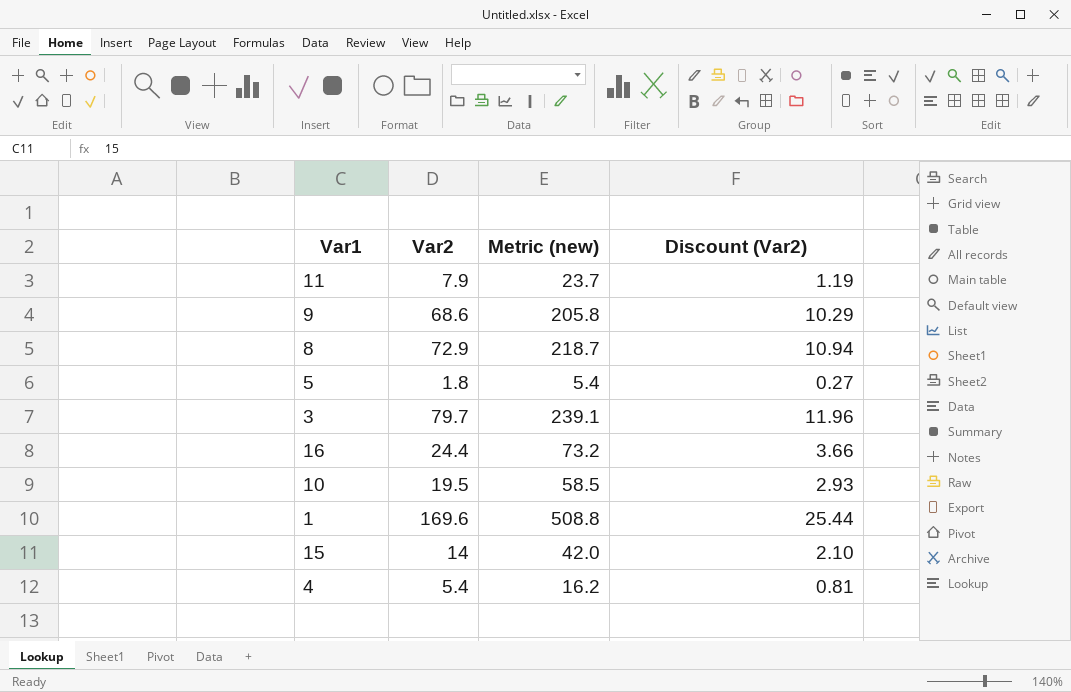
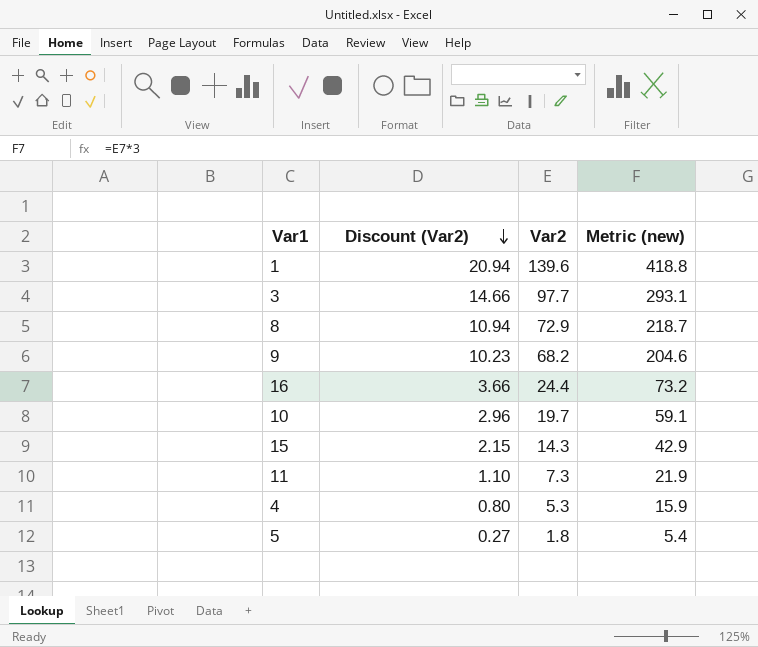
row order: none -> Discount (Var2) descending
column Discount (Var2) | position: 4 -> 2
1 | Discount (Var2): 25.44 -> 20.94
1 | Var2: 169.6 -> 139.6
1 | Metric (new): 508.8 -> 418.8
3 | Discount (Var2): 11.96 -> 14.66
3 | Var2: 79.7 -> 97.7
3 | Metric (new): 239.1 -> 293.1
9 | Discount (Var2): 10.29 -> 10.23
9 | Var2: 68.6 -> 68.2
9 | Metric (new): 205.8 -> 204.6
10 | Discount (Var2): 2.93 -> 2.96
10 | Var2: 19.5 -> 19.7
10 | Metric (new): 58.5 -> 59.1
15 | Discount (Var2): 2.10 -> 2.15
15 | Var2: 14 -> 14.3
15 | Metric (new): 42.0 -> 42.9
11 | Discount (Var2): 1.19 -> 1.10
11 | Var2: 7.9 -> 7.3
11 | Metric (new): 23.7 -> 21.9
4 | Discount (Var2): 0.81 -> 0.80
4 | Var2: 5.4 -> 5.3
4 | Metric (new): 16.2 -> 15.9

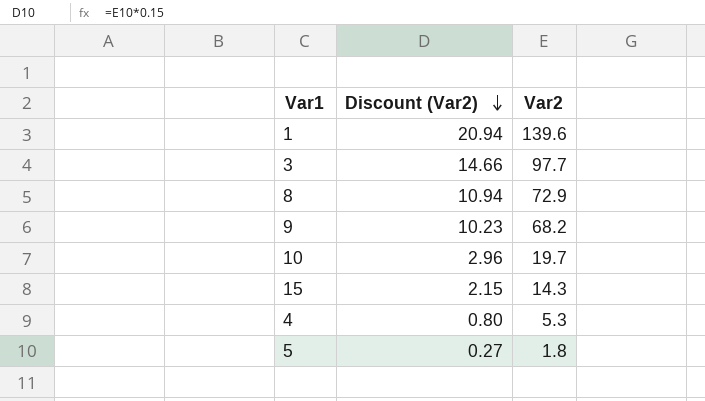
column Metric (new) | formula: [Var2] * 3 -> none
row 16: 3.66 | 24.4 | 73.2 -> none
row 11: 1.10 | 7.3 | 21.9 -> none

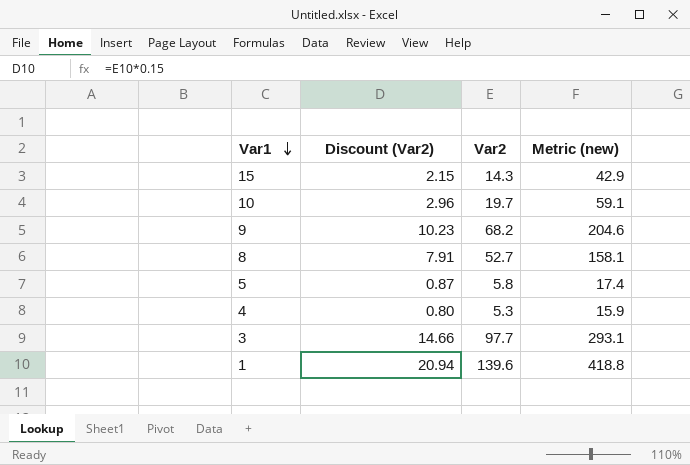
row order: Discount (Var2) descending -> Var1 descending
column Metric (new) | formula: none -> [Var2] * 3
8 | Discount (Var2): 10.94 -> 7.91
8 | Var2: 72.9 -> 52.7
5 | Discount (Var2): 0.27 -> 0.87
5 | Var2: 1.8 -> 5.8

